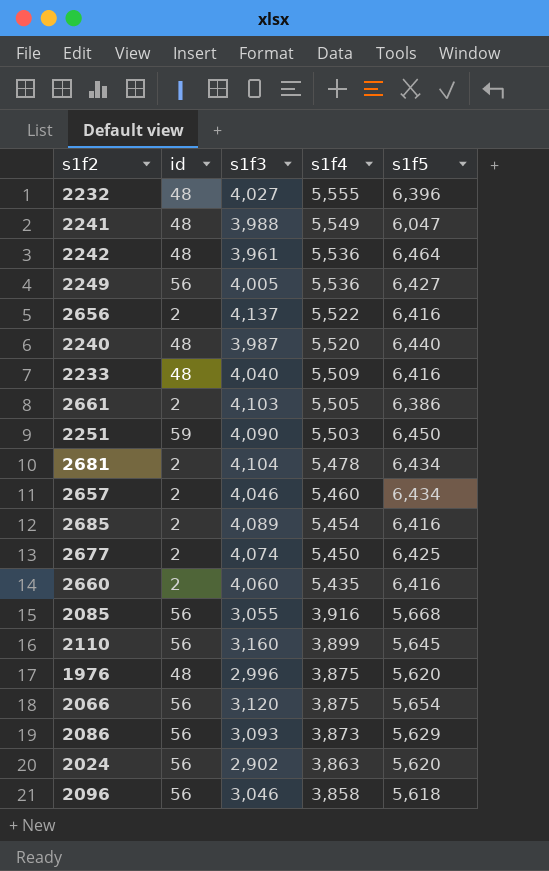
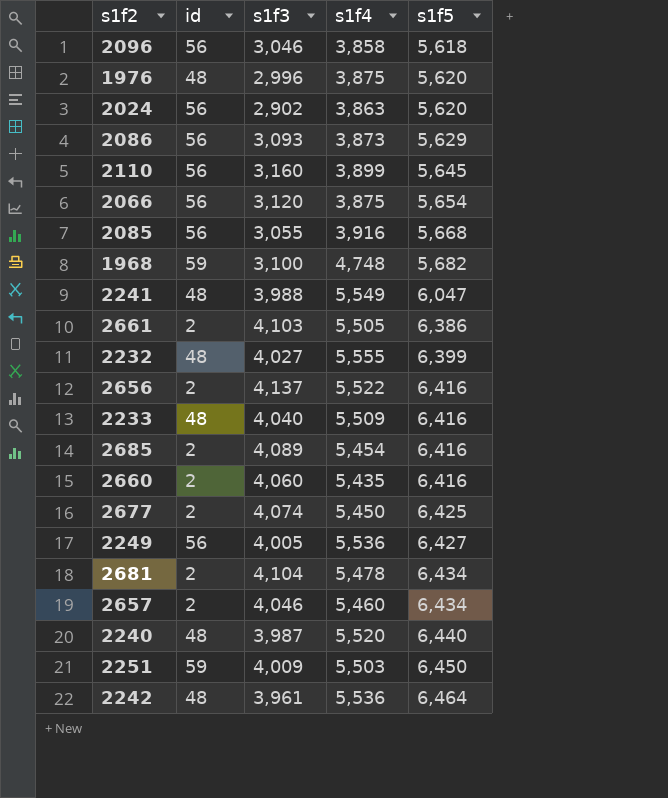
row order: s1f4 descending -> s1f5 ascending
row 1968: none -> 59 | 3,100 | 4,748 | 5,682
2232 | s1f5: 6,396 -> 6,399
2251 | s1f3: 4,090 -> 4,009

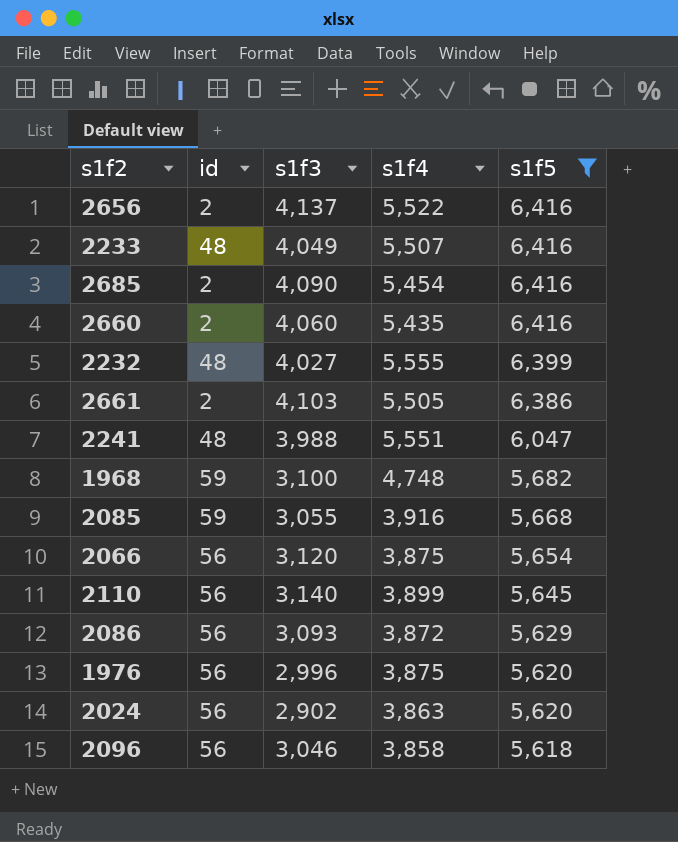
filter: none -> s1f5 <= 6,416
row order: s1f5 ascending -> s1f5 descending
2233 | s1f3: 4,040 -> 4,049
2233 | s1f4: 5,509 -> 5,507
2685 | s1f3: 4,089 -> 4,090
2241 | s1f4: 5,549 -> 5,551
2085 | id: 56 -> 59
2110 | s1f3: 3,160 -> 3,140
2086 | s1f4: 3,873 -> 3,872
1976 | id: 48 -> 56

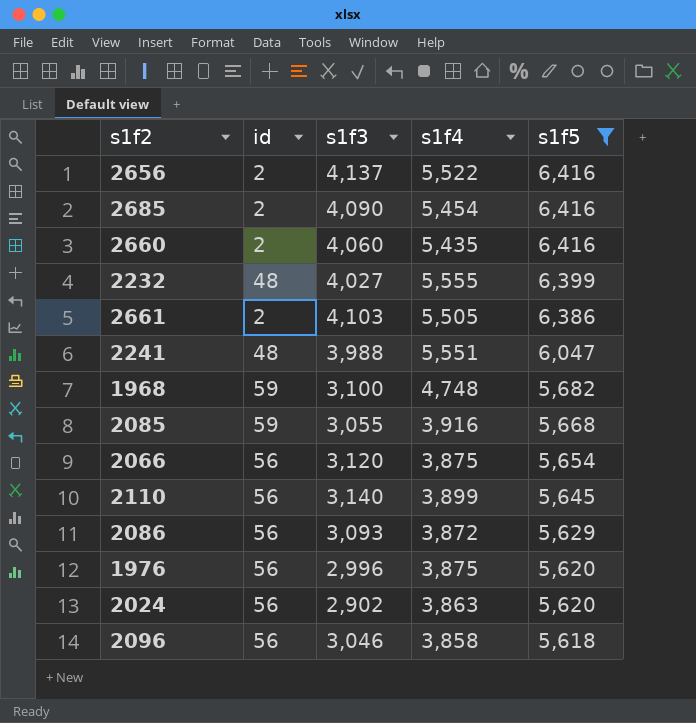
row 2233: 48 | 4,049 | 5,507 | 6,416 -> none

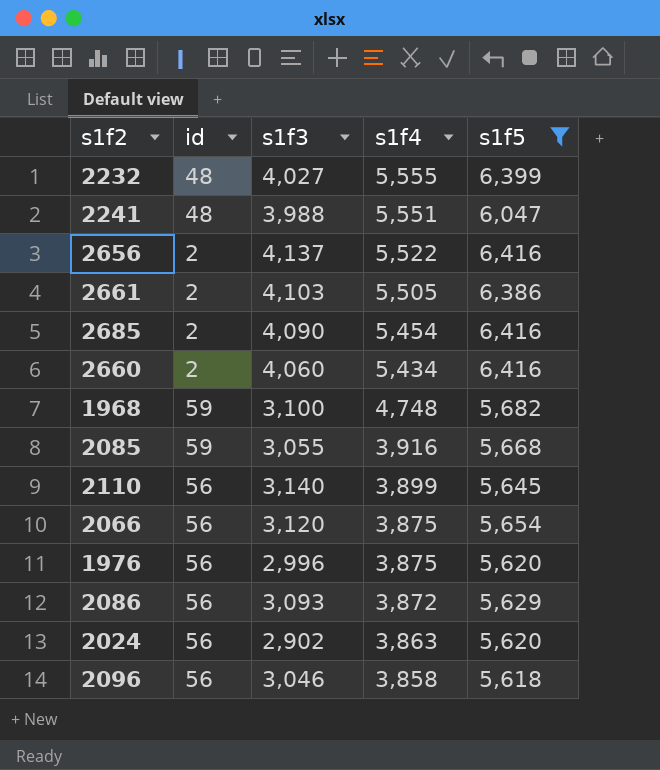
row order: s1f5 descending -> s1f4 descending
2660 | s1f4: 5,435 -> 5,434

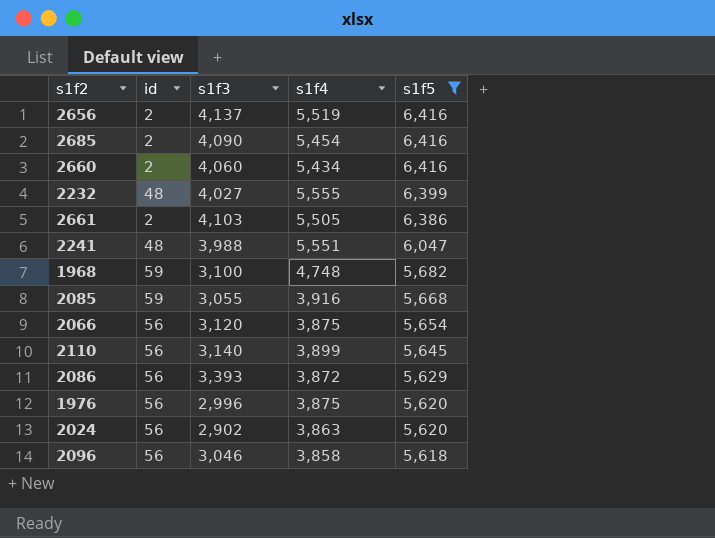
row order: s1f4 descending -> s1f5 descending
2656 | s1f4: 5,522 -> 5,519
2086 | s1f3: 3,093 -> 3,393

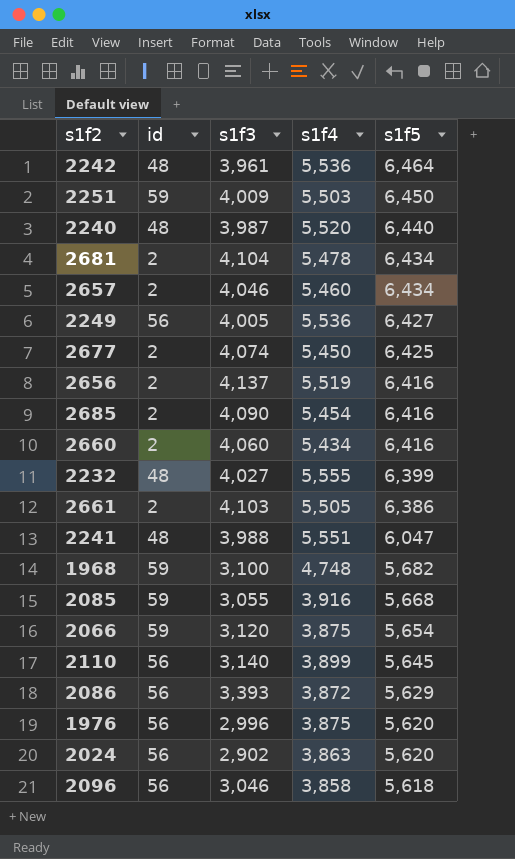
filter: s1f5 <= 6,416 -> none
2066 | id: 56 -> 59

